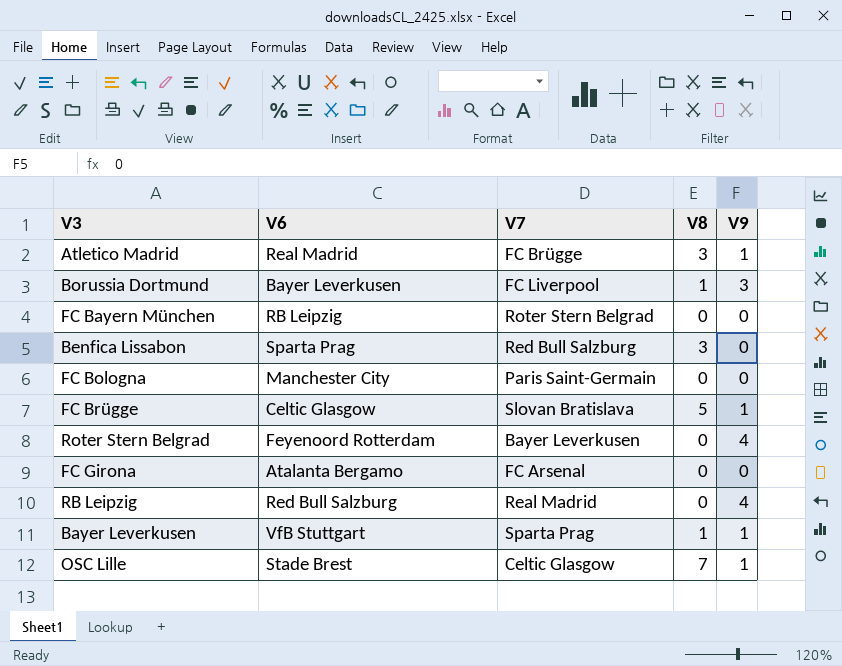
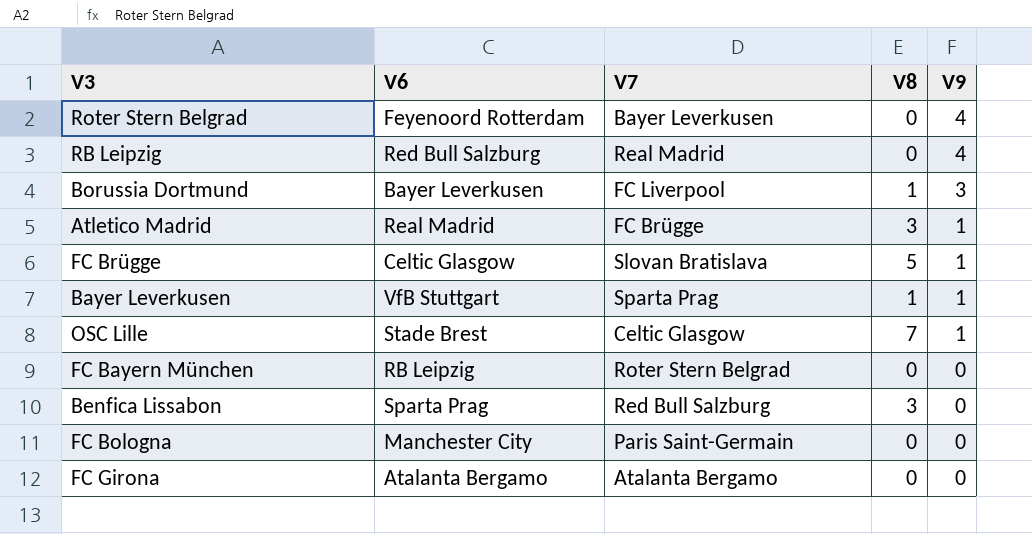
row order: none -> V9 descending
FC Girona | V7: FC Arsenal -> Atalanta Bergamo

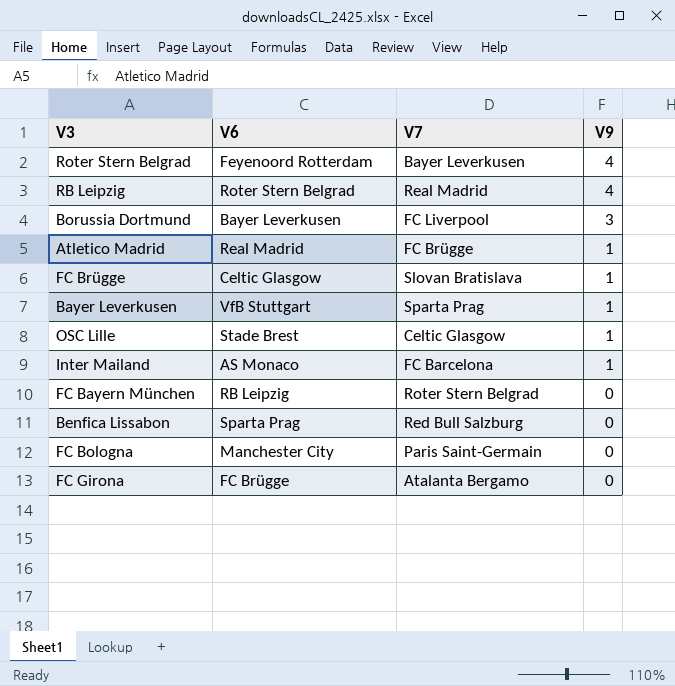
column V8 | position: 4 -> none
RB Leipzig | V6: Red Bull Salzburg -> Roter Stern Belgrad
row Inter Mailand: none -> AS Monaco | FC Barcelona | 1
FC Girona | V6: Atalanta Bergamo -> FC Brügge

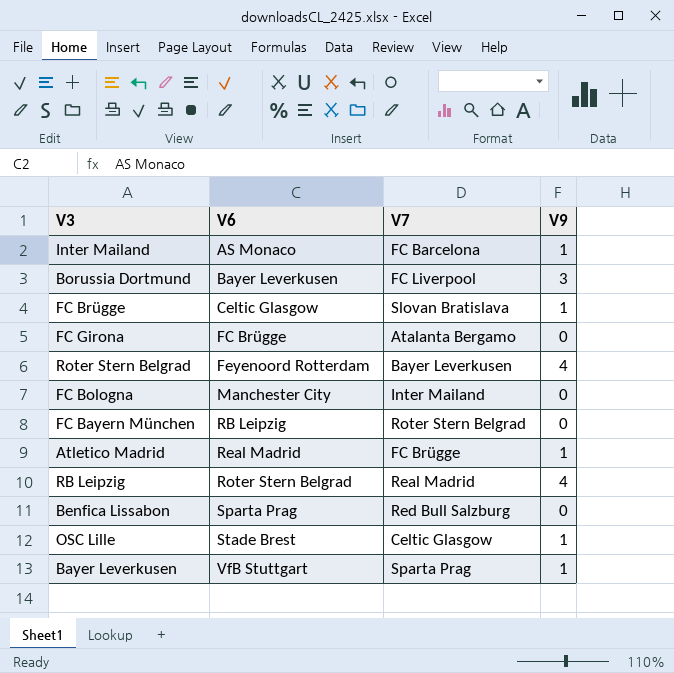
row order: V9 descending -> V6 ascending
FC Bologna | V7: Paris Saint-Germain -> Inter Mailand

